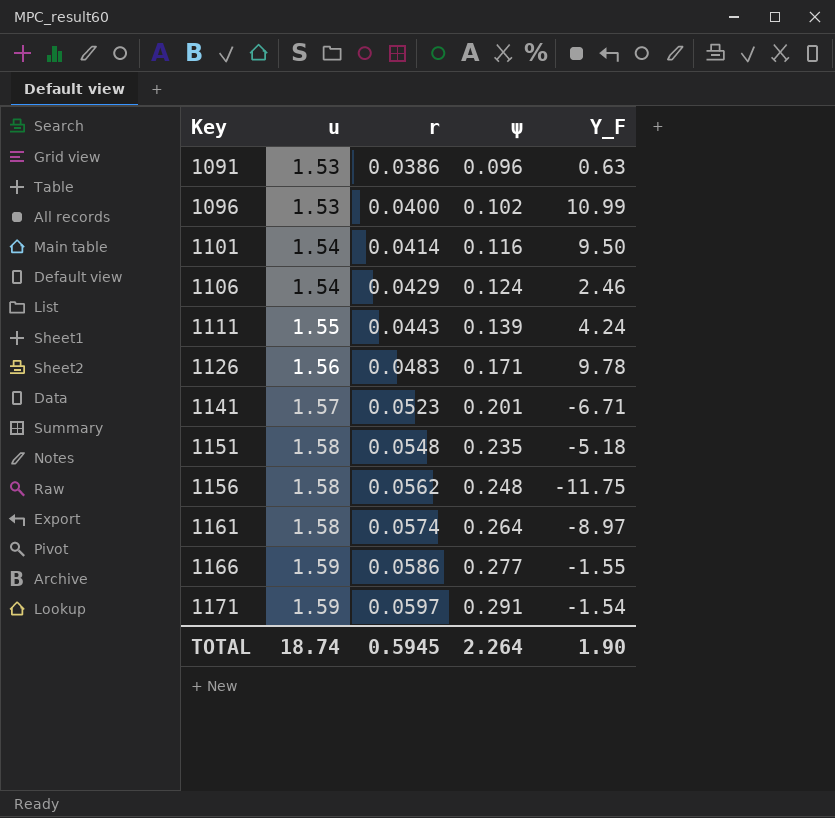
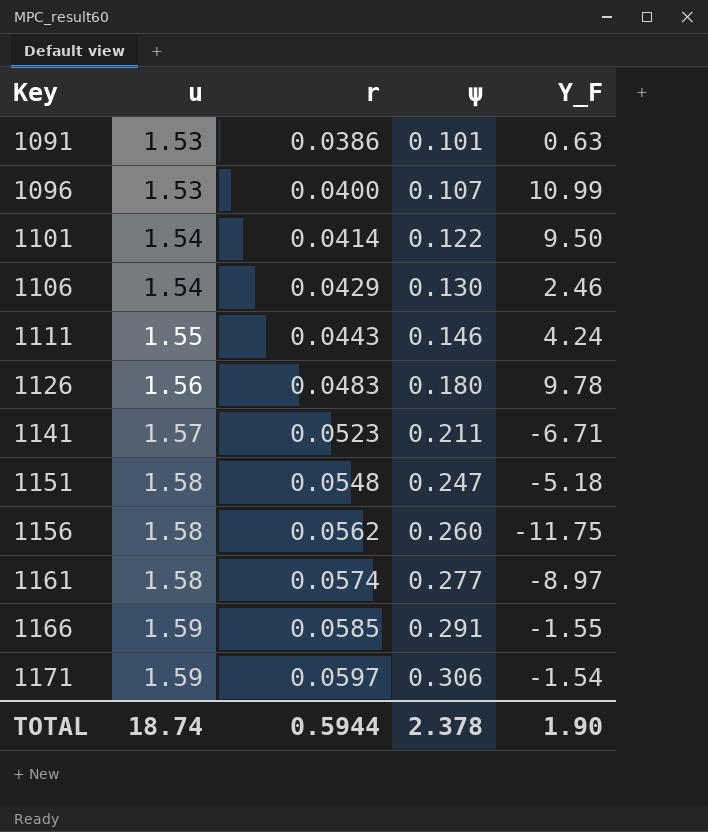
1091 | ψ: 0.096 -> 0.101
1096 | ψ: 0.102 -> 0.107
1101 | ψ: 0.116 -> 0.122
1106 | ψ: 0.124 -> 0.130
1111 | ψ: 0.139 -> 0.146
1126 | ψ: 0.171 -> 0.180
1141 | ψ: 0.201 -> 0.211
1151 | ψ: 0.235 -> 0.247
1156 | ψ: 0.248 -> 0.260
1161 | ψ: 0.264 -> 0.277
1166 | r: 0.0586 -> 0.0585
1166 | ψ: 0.277 -> 0.291
1171 | ψ: 0.291 -> 0.306
TOTAL | r: 0.5945 -> 0.5944
TOTAL | ψ: 2.264 -> 2.378

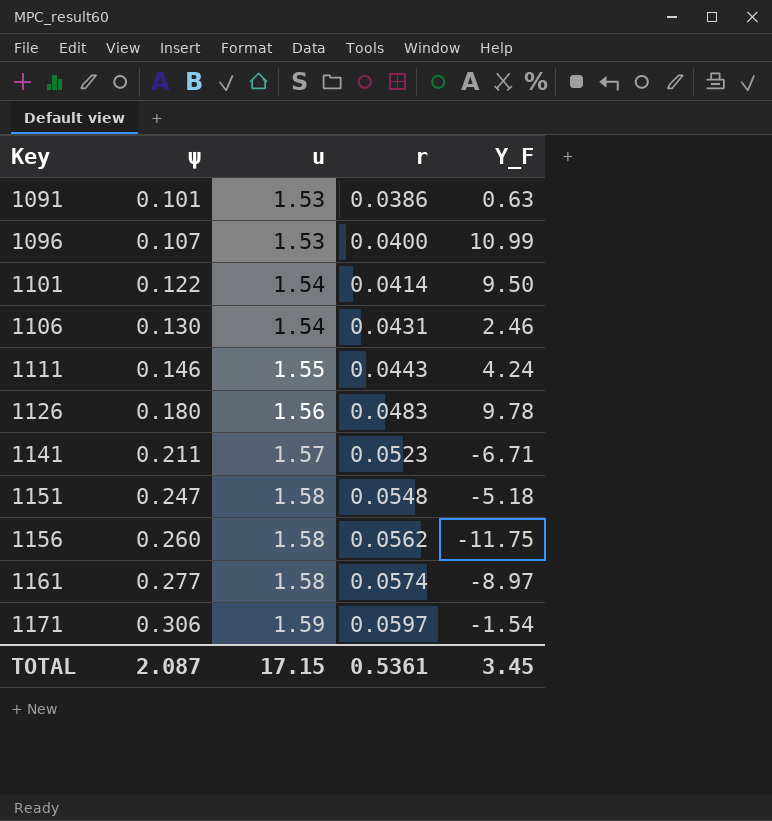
column ψ | position: 4 -> 2
row 1166: 1.59 | 0.0585 | 0.291 | -1.55 -> none
1106 | r: 0.0429 -> 0.0431
TOTAL | ψ: 2.378 -> 2.087
TOTAL | u: 18.74 -> 17.15
TOTAL | r: 0.5944 -> 0.5361
TOTAL | Y_F: 1.90 -> 3.45

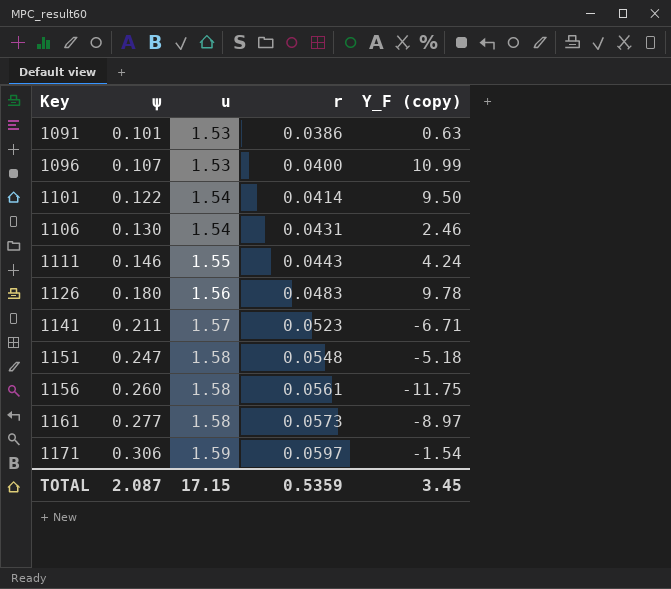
column name: Y_F -> Y_F (copy)
1156 | r: 0.0562 -> 0.0561
1161 | r: 0.0574 -> 0.0573
TOTAL | r: 0.5361 -> 0.5359

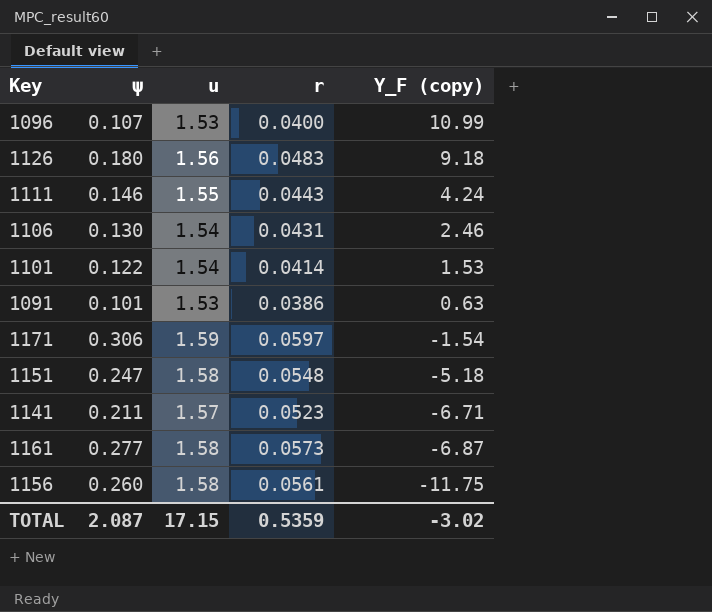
row order: Key ascending -> Y_F (copy) descending
1126 | Y_F (copy): 9.78 -> 9.18
1101 | Y_F (copy): 9.50 -> 1.53
1161 | Y_F (copy): -8.97 -> -6.87
TOTAL | Y_F (copy): 3.45 -> -3.02

